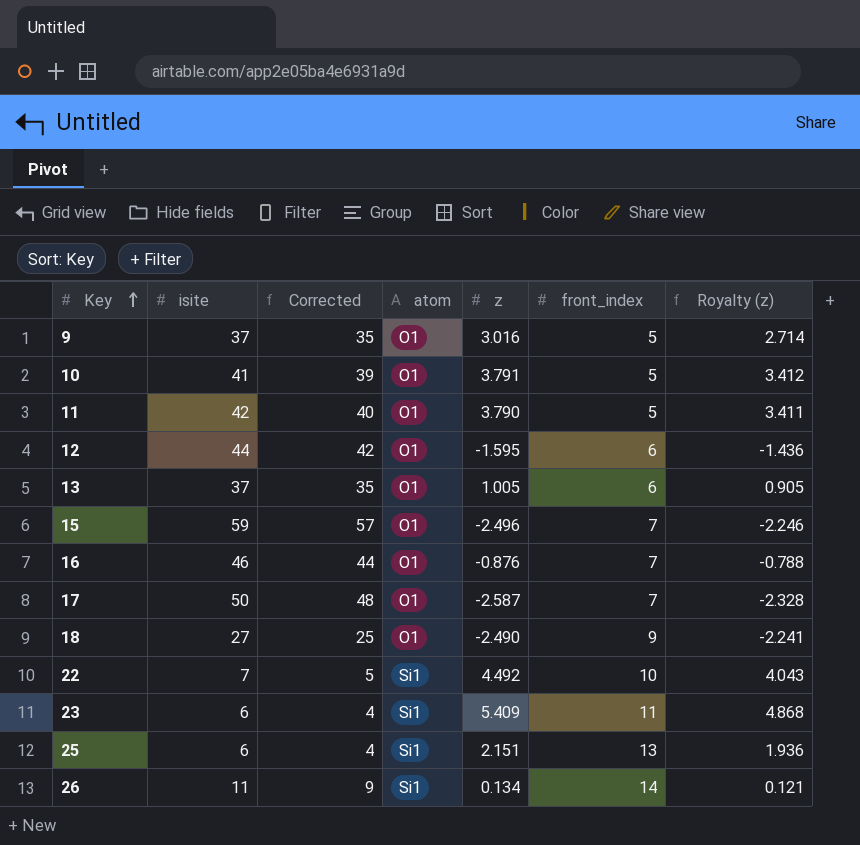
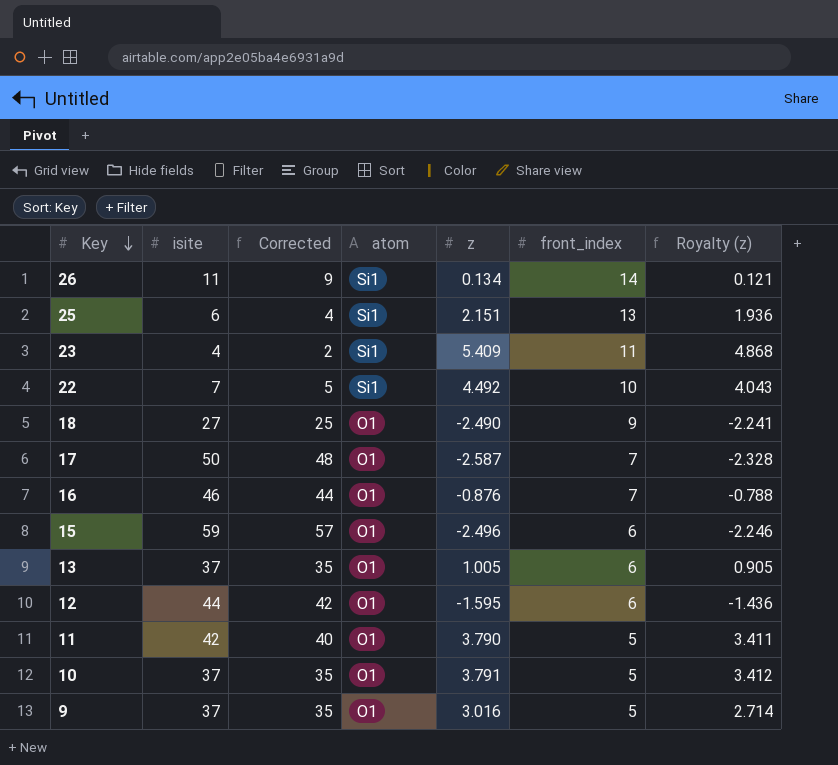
row order: Key ascending -> Key descending
23 | isite: 6 -> 4
23 | Corrected: 4 -> 2
15 | front_index: 7 -> 6
10 | isite: 41 -> 37
10 | Corrected: 39 -> 35

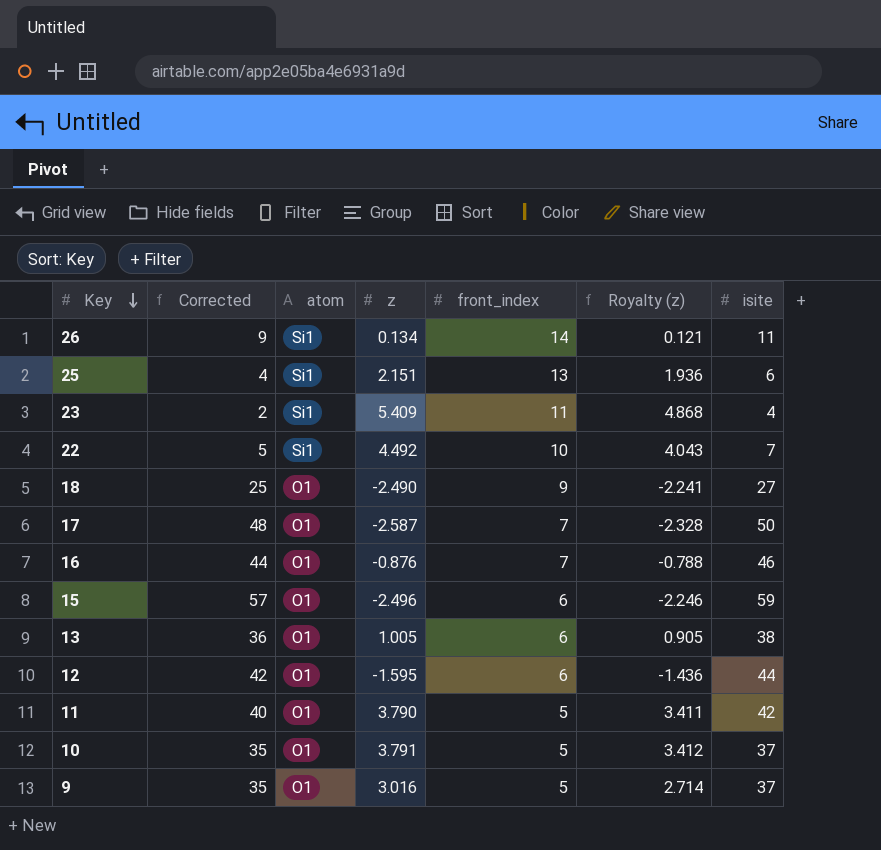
column isite | position: 2 -> 7
13 | Corrected: 35 -> 36
13 | isite: 37 -> 38

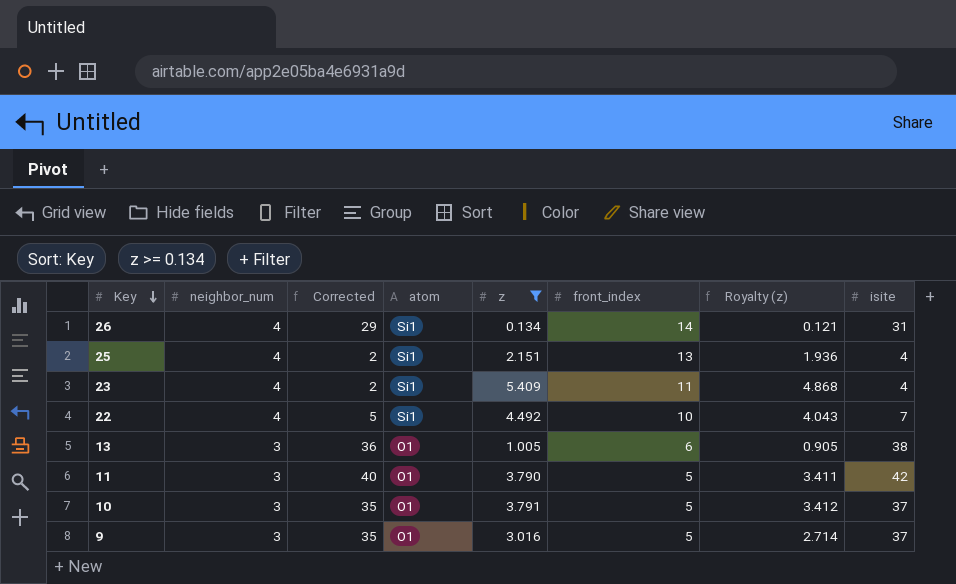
filter: none -> z >= 0.134
column neighbor_num | position: none -> 2
26 | Corrected: 9 -> 29
26 | isite: 11 -> 31
25 | Corrected: 4 -> 2
25 | isite: 6 -> 4

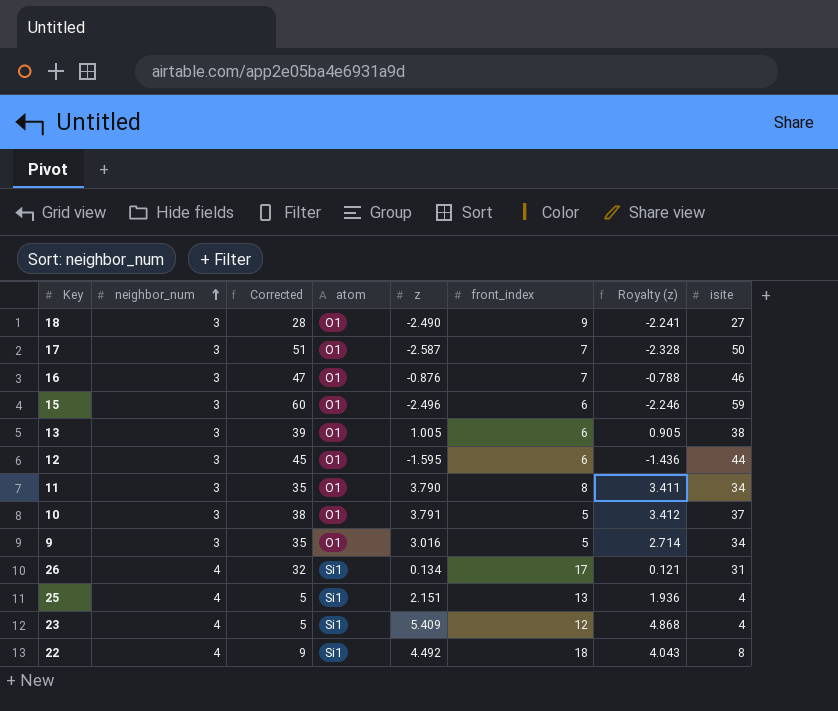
filter: z >= 0.134 -> none
row order: Key descending -> neighbor_num ascending
column Corrected | formula: [isite] - 2 -> [isite] + 1
11 | front_index: 5 -> 8
11 | isite: 42 -> 34
9 | isite: 37 -> 34
26 | front_index: 14 -> 17
23 | front_index: 11 -> 12
22 | front_index: 10 -> 18
22 | isite: 7 -> 8

